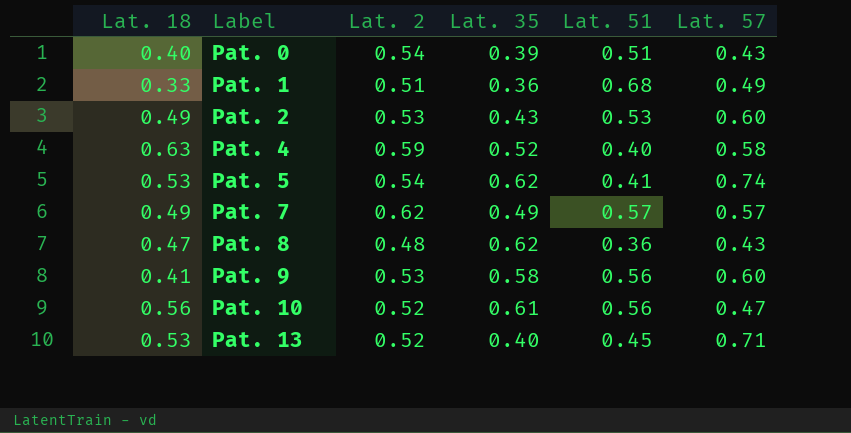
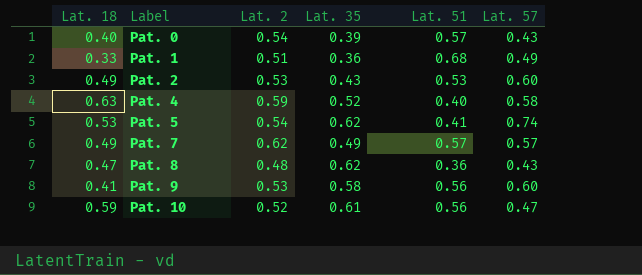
row Pat. 13: 0.53 | 0.52 | 0.40 | 0.45 | 0.71 -> none
Pat. 0 | Lat. 51: 0.51 -> 0.57
Pat. 10 | Lat. 18: 0.56 -> 0.59

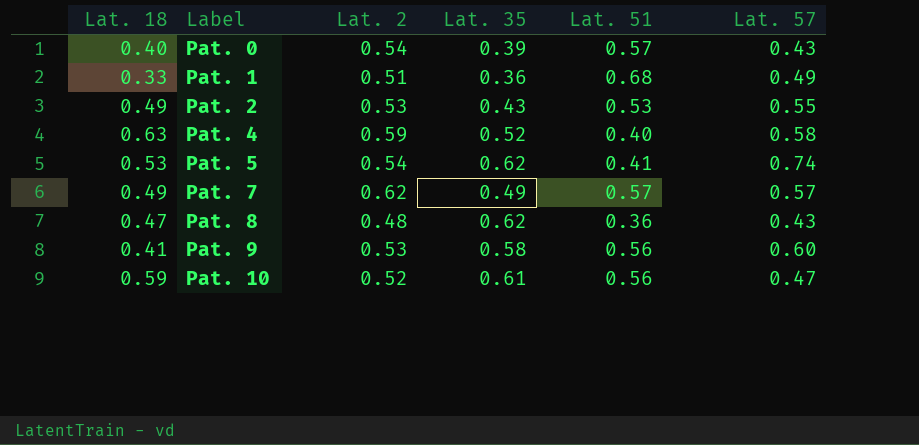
Pat. 2 | Lat. 57: 0.60 -> 0.55

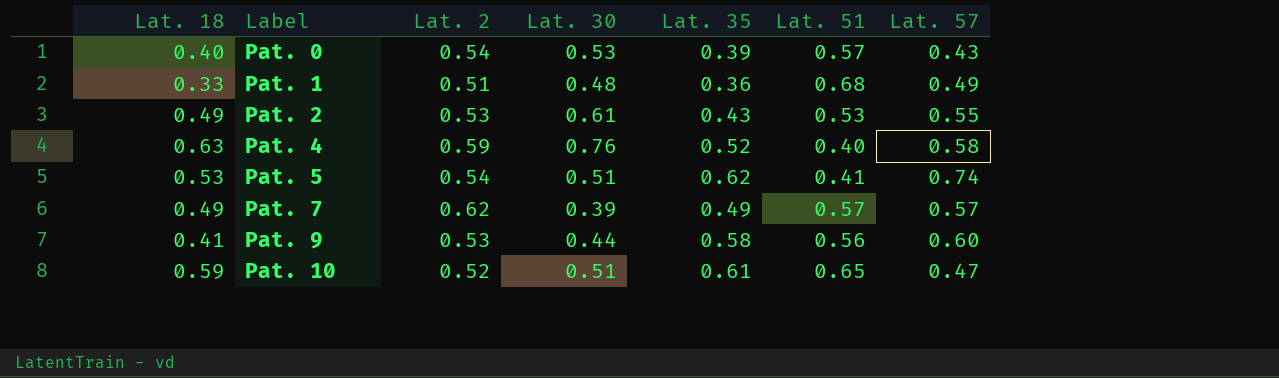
column Lat. 30 | position: none -> 4
row Pat. 8: 0.47 | 0.48 | 0.62 | 0.36 | 0.43 -> none
Pat. 10 | Lat. 51: 0.56 -> 0.65

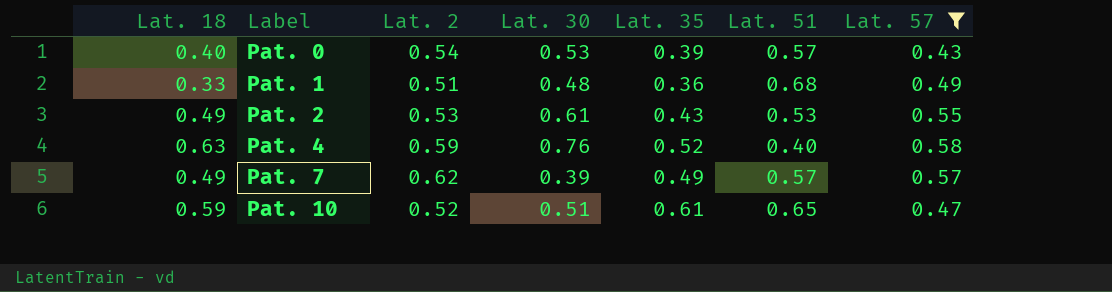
filter: none -> Lat. 57 <= 0.58

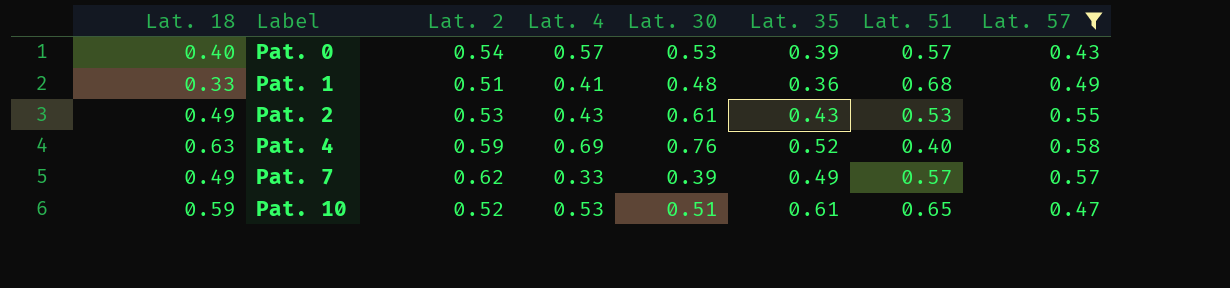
column Lat. 4 | position: none -> 4

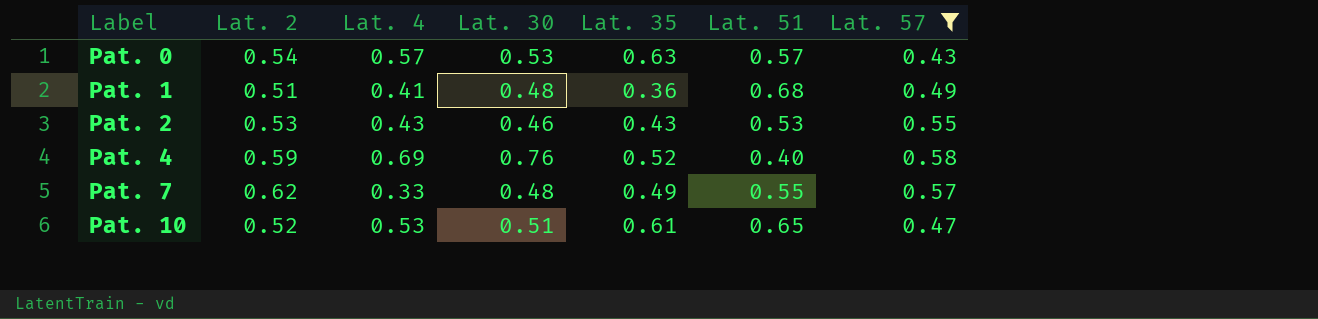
column Lat. 18 | position: 1 -> none
Pat. 0 | Lat. 35: 0.39 -> 0.63
Pat. 2 | Lat. 30: 0.61 -> 0.46
Pat. 7 | Lat. 30: 0.39 -> 0.48
Pat. 7 | Lat. 51: 0.57 -> 0.55

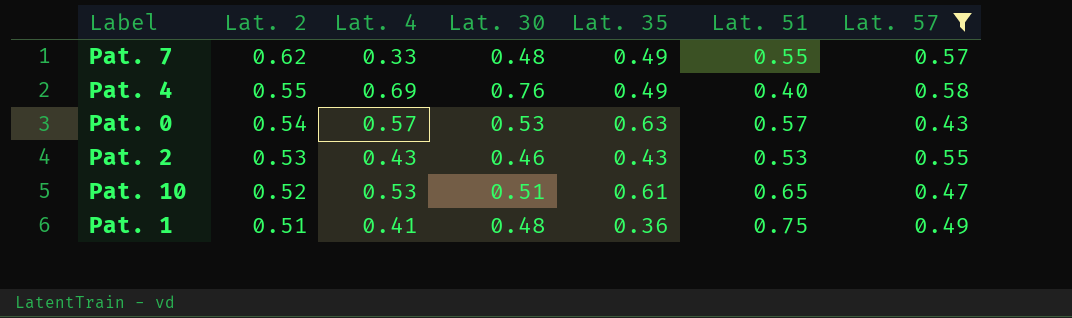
row order: Label ascending -> Lat. 2 descending
Pat. 4 | Lat. 2: 0.59 -> 0.55
Pat. 4 | Lat. 35: 0.52 -> 0.49
Pat. 1 | Lat. 51: 0.68 -> 0.75

